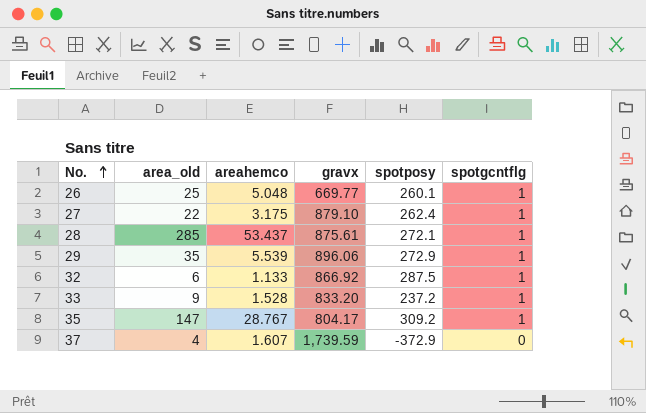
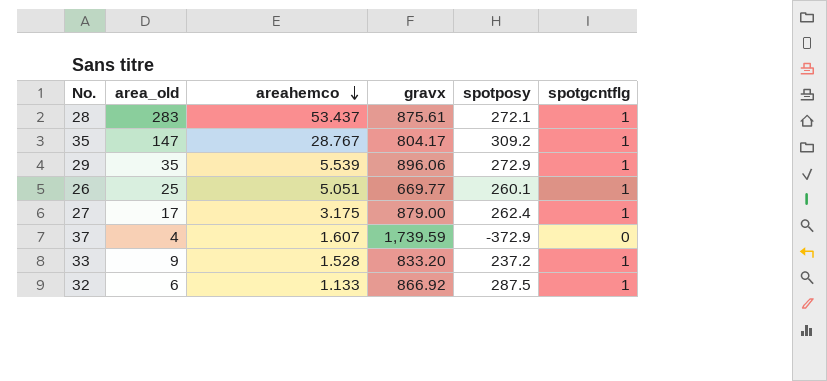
row order: No. ascending -> areahemco descending
28 | area_old: 285 -> 283
26 | areahemco: 5.048 -> 5.051
27 | area_old: 22 -> 17
27 | gravx: 879.10 -> 879.00

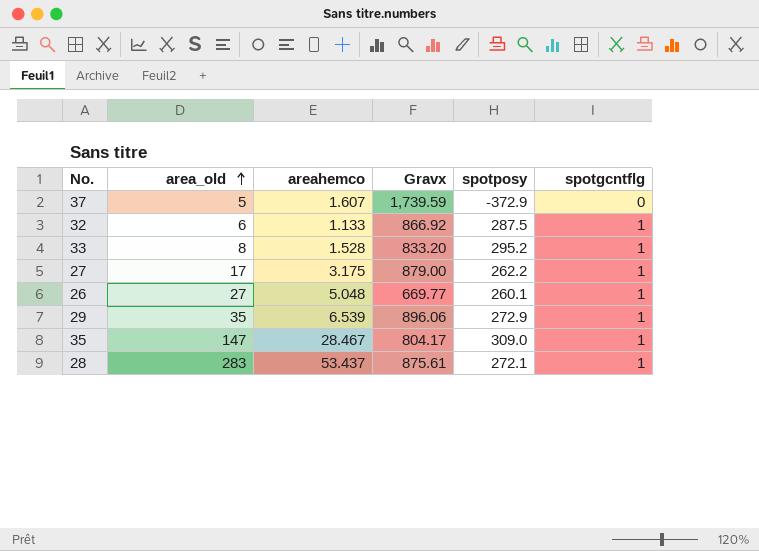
row order: areahemco descending -> area_old ascending
column name: gravx -> Gravx
37 | area_old: 4 -> 5
33 | area_old: 9 -> 8
33 | spotposy: 237.2 -> 295.2
27 | spotposy: 262.4 -> 262.2
26 | area_old: 25 -> 27
26 | areahemco: 5.051 -> 5.048
29 | areahemco: 5.539 -> 6.539
35 | areahemco: 28.767 -> 28.467
35 | spotposy: 309.2 -> 309.0

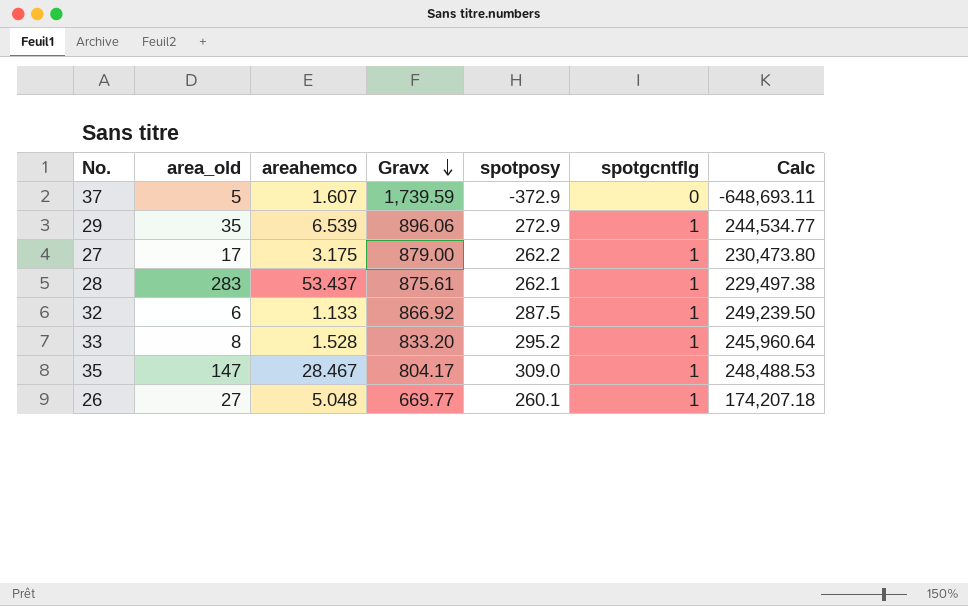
row order: area_old ascending -> Gravx descending
column Calc | formula: none -> [Gravx] * [spotposy]
28 | spotposy: 272.1 -> 262.1

